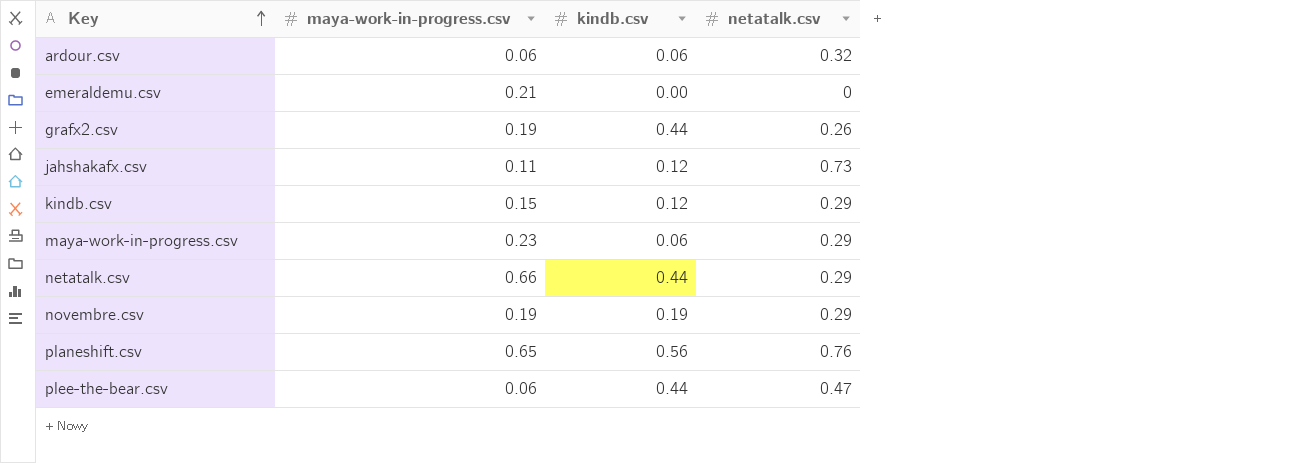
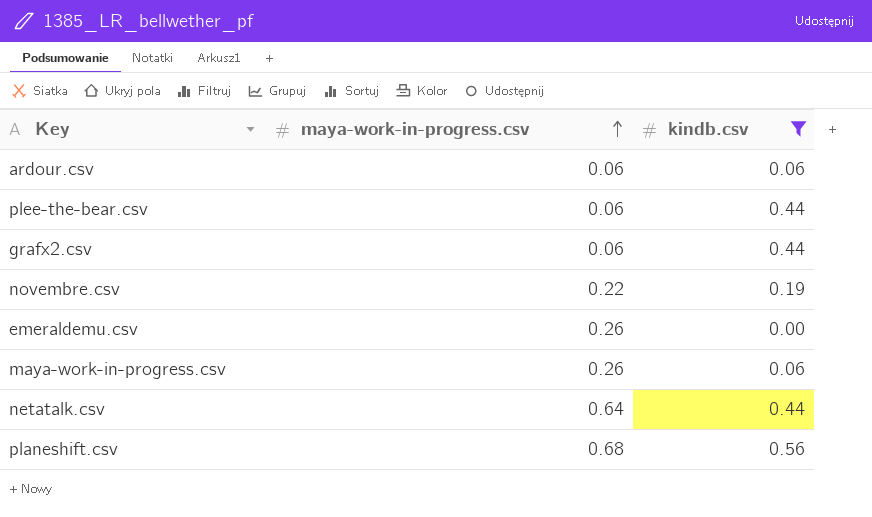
filter: none -> kindb.csv != 0.12
row order: Key ascending -> maya-work-in-progress.csv ascending
column netatalk.csv | position: 4 -> none
grafx2.csv | maya-work-in-progress.csv: 0.19 -> 0.06
novembre.csv | maya-work-in-progress.csv: 0.19 -> 0.22
emeraldemu.csv | maya-work-in-progress.csv: 0.21 -> 0.26
maya-work-in-progress.csv | maya-work-in-progress.csv: 0.23 -> 0.26
netatalk.csv | maya-work-in-progress.csv: 0.66 -> 0.64
planeshift.csv | maya-work-in-progress.csv: 0.65 -> 0.68

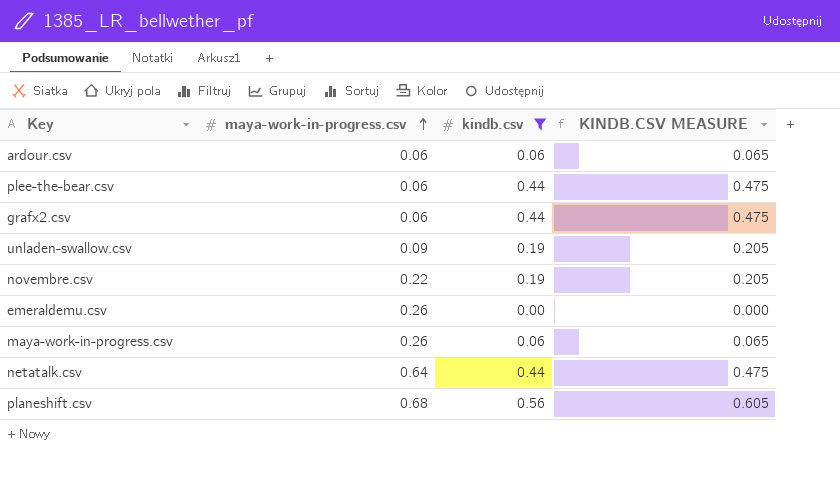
column KINDB.CSV MEASURE | formula: none -> [kindb.csv] * 1.08
row unladen-swallow.csv: none -> 0.09 | 0.19 | 0.205

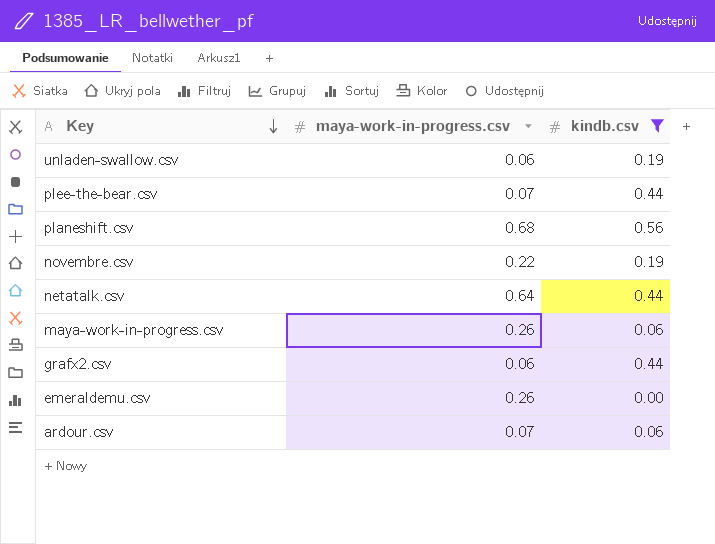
row order: maya-work-in-progress.csv ascending -> Key descending
column KINDB.CSV MEASURE | formula: [kindb.csv] * 1.08 -> none
unladen-swallow.csv | maya-work-in-progress.csv: 0.09 -> 0.06
plee-the-bear.csv | maya-work-in-progress.csv: 0.06 -> 0.07
ardour.csv | maya-work-in-progress.csv: 0.06 -> 0.07

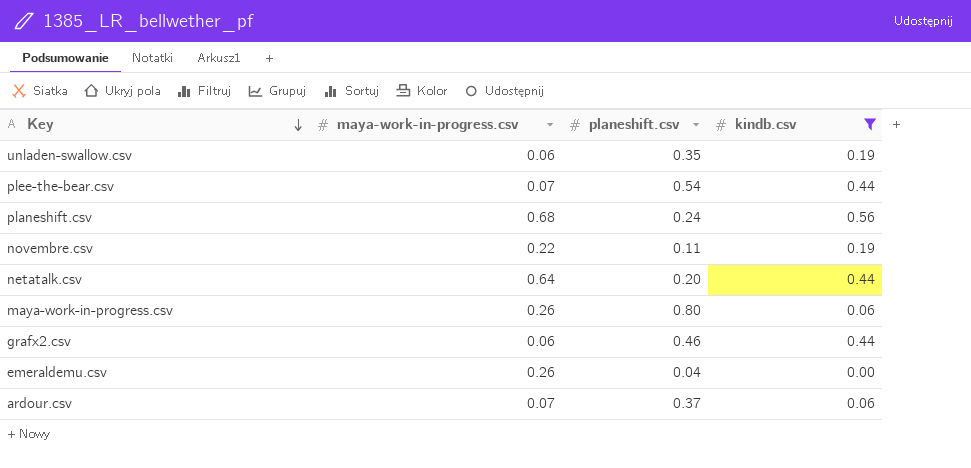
column planeshift.csv | position: none -> 3

